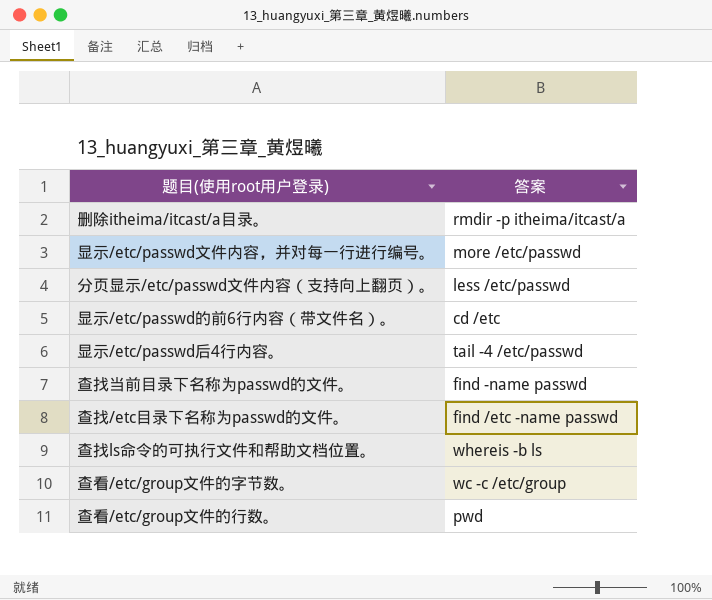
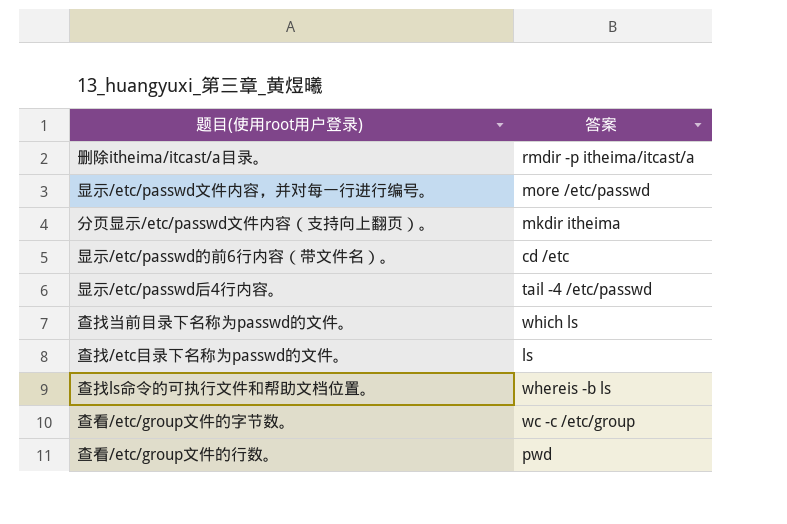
分页显示/etc/passwd文件内容（支持向上翻页）。 | 答案: less /etc/passwd -> mkdir itheima
查找当前目录下名称为passwd的文件。 | 答案: find -name passwd -> which ls
查找/etc目录下名称为passwd的文件。 | 答案: find /etc -name passwd -> ls

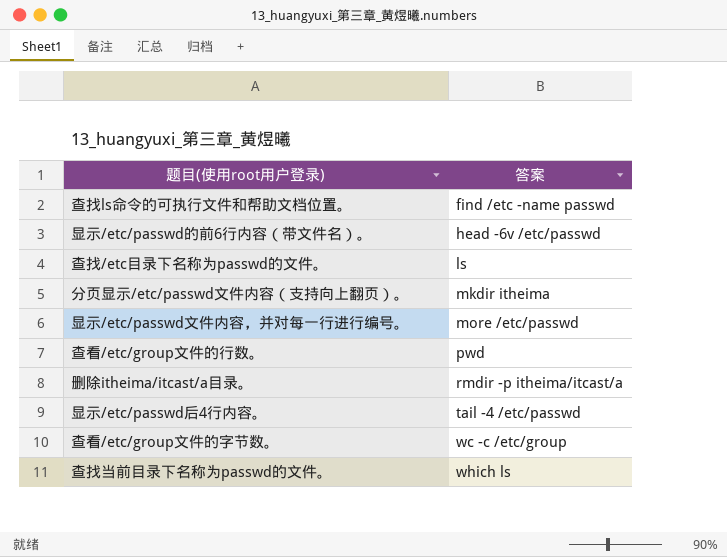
row order: none -> 答案 ascending
查找ls命令的可执行文件和帮助文档位置。 | 答案: whereis -b ls -> find /etc -name passwd
显示/etc/passwd的前6行内容（带文件名）。 | 答案: cd /etc -> head -6v /etc/passwd

